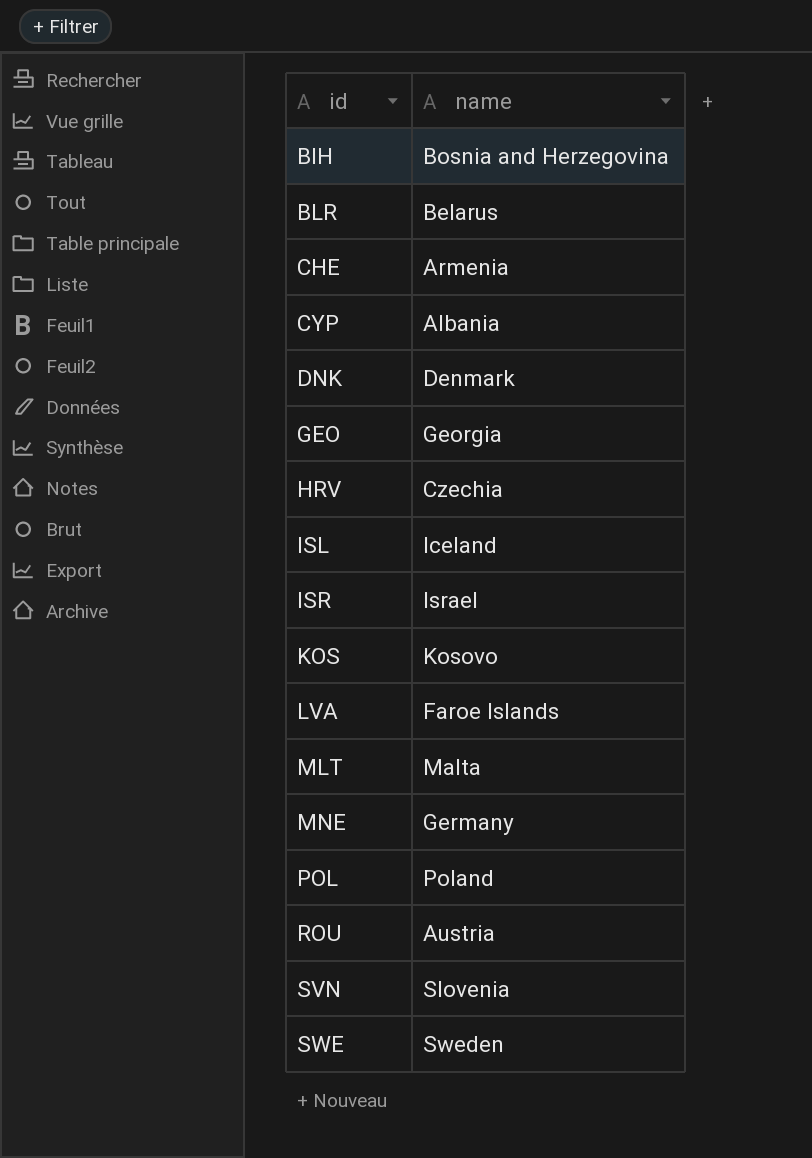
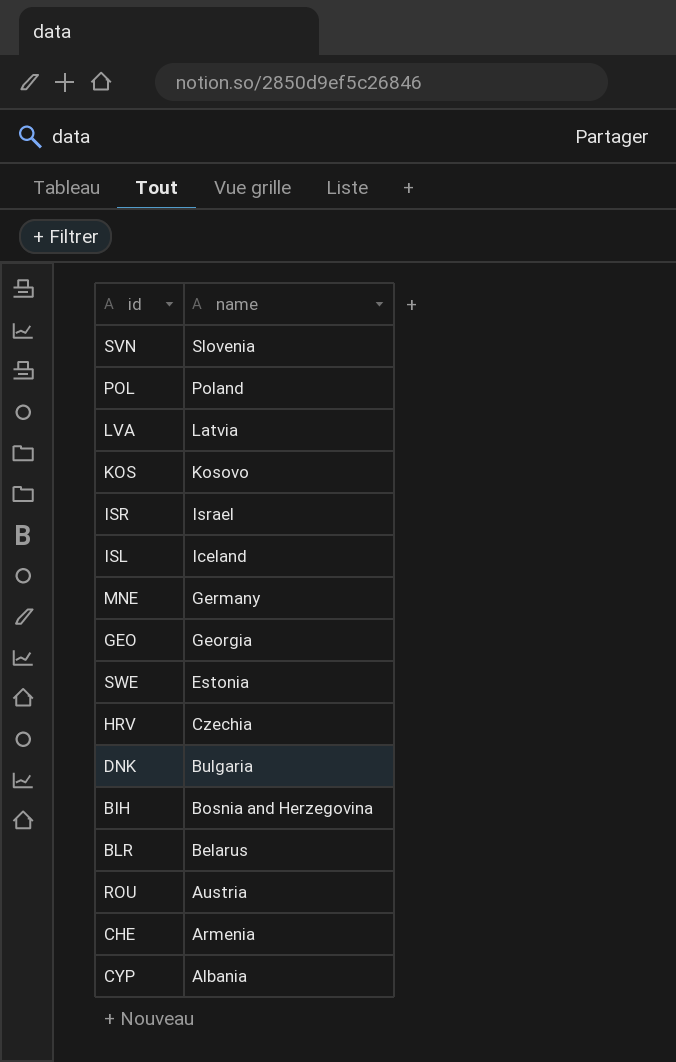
row order: id ascending -> name descending
row MLT: Malta -> none
LVA | name: Faroe Islands -> Latvia
SWE | name: Sweden -> Estonia
DNK | name: Denmark -> Bulgaria

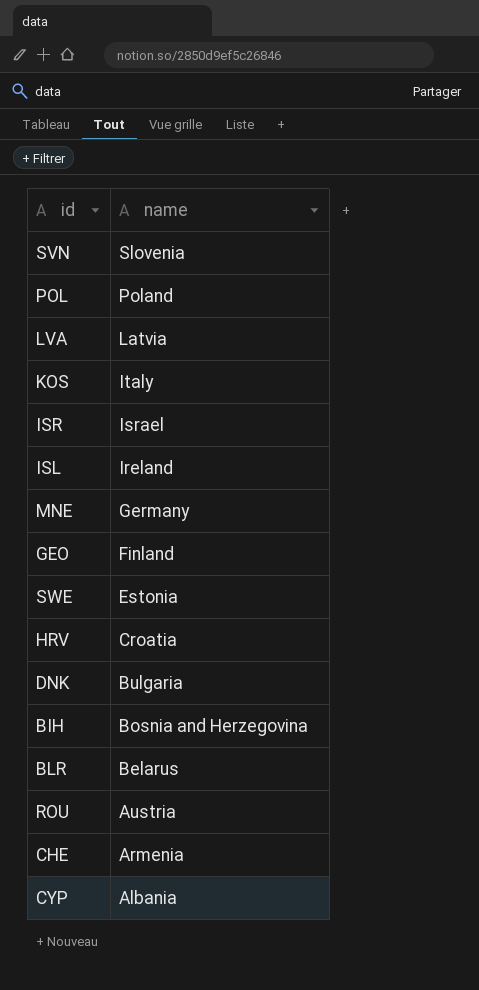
KOS | name: Kosovo -> Italy
ISL | name: Iceland -> Ireland
GEO | name: Georgia -> Finland
HRV | name: Czechia -> Croatia

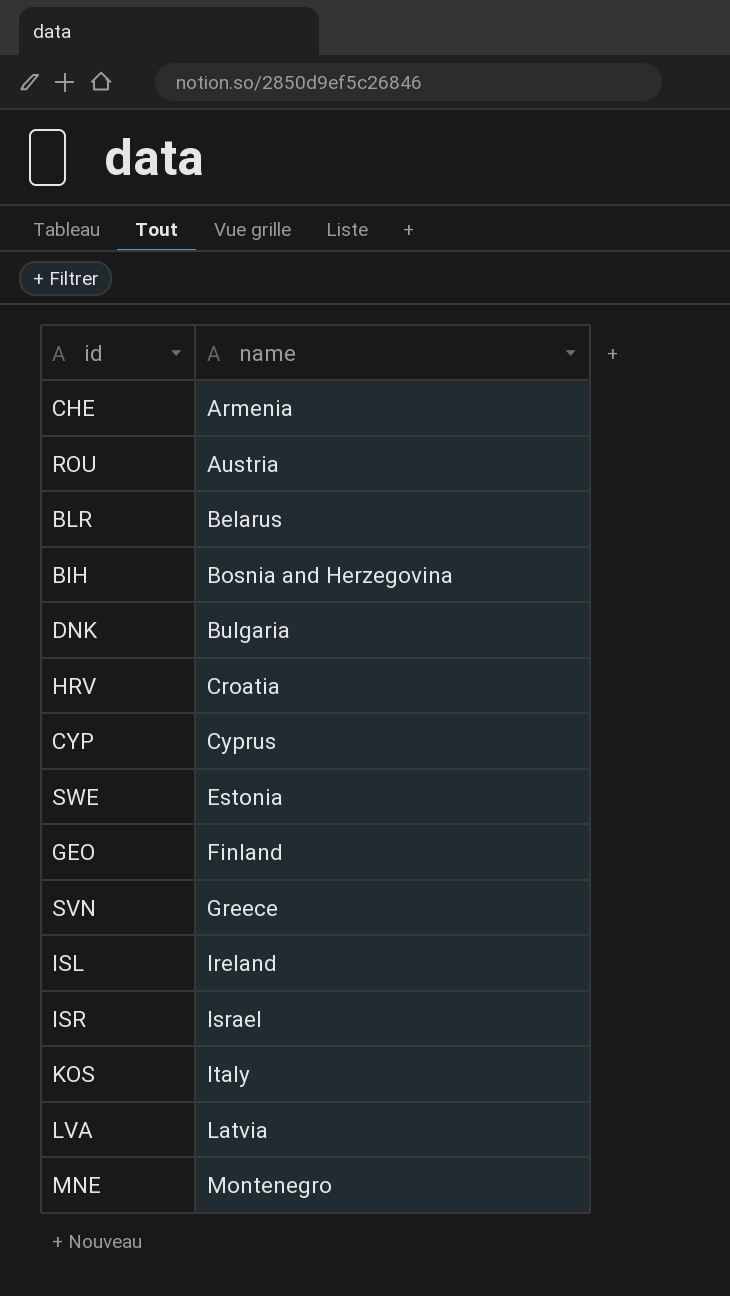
row order: name descending -> name ascending
row POL: Poland -> none
CYP | name: Albania -> Cyprus
SVN | name: Slovenia -> Greece
MNE | name: Germany -> Montenegro

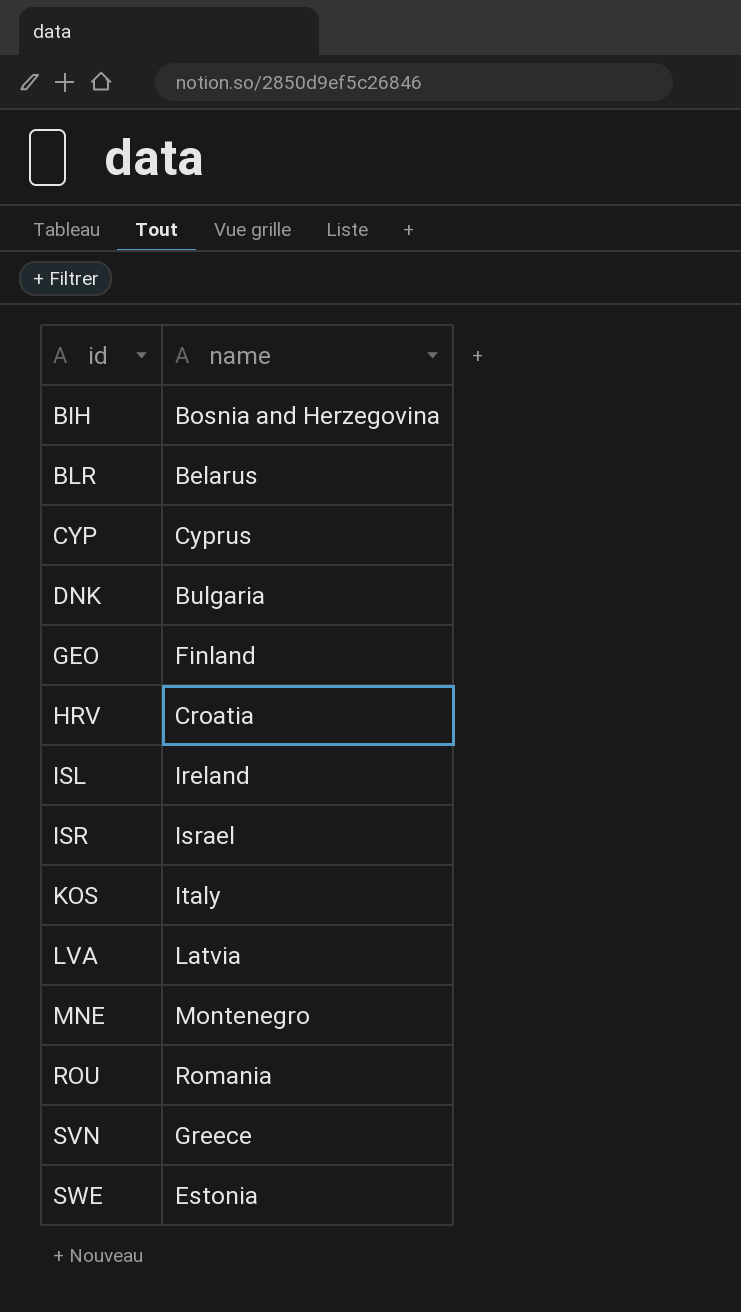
row order: name ascending -> id ascending
row CHE: Armenia -> none
ROU | name: Austria -> Romania

